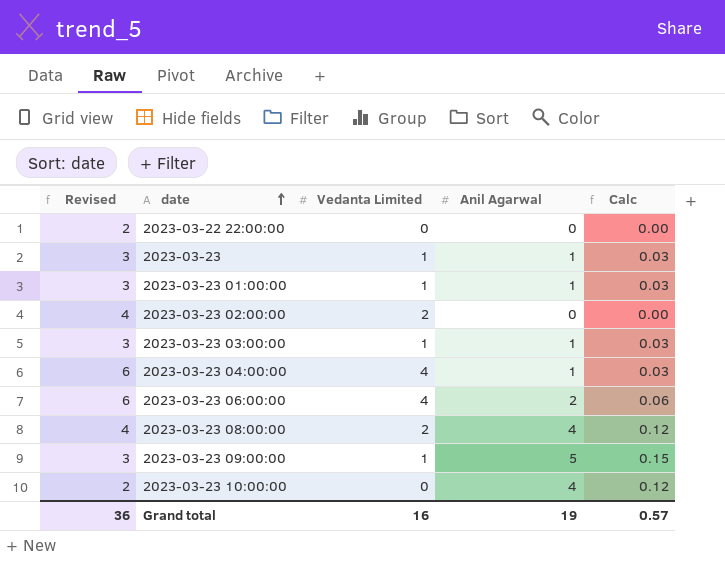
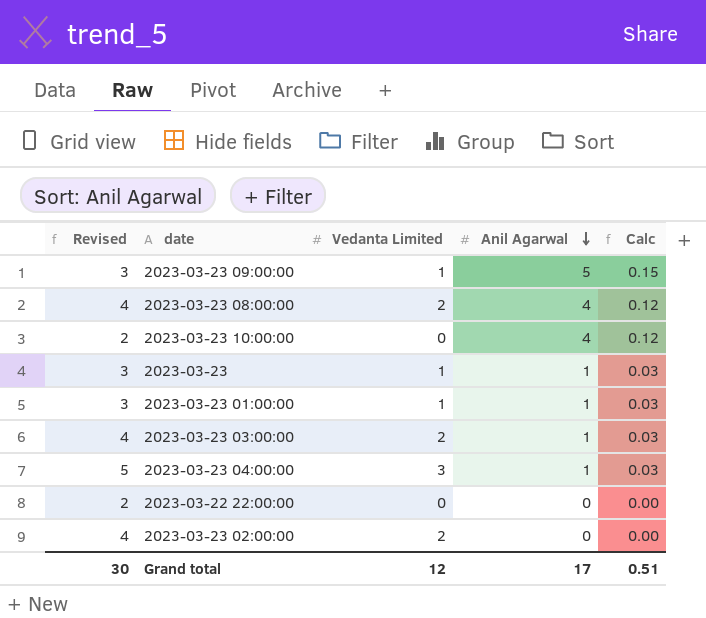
row order: date ascending -> Anil Agarwal descending
row 2023-03-23 06:00:00: 6 | 4 | 2 | 0.06 -> none
2023-03-23 03:00:00 | Revised: 3 -> 4
2023-03-23 03:00:00 | Vedanta Limited: 1 -> 2
2023-03-23 04:00:00 | Revised: 6 -> 5
2023-03-23 04:00:00 | Vedanta Limited: 4 -> 3
Grand total | Revised: 36 -> 30
Grand total | Vedanta Limited: 16 -> 12
Grand total | Anil Agarwal: 19 -> 17
Grand total | Calc: 0.57 -> 0.51

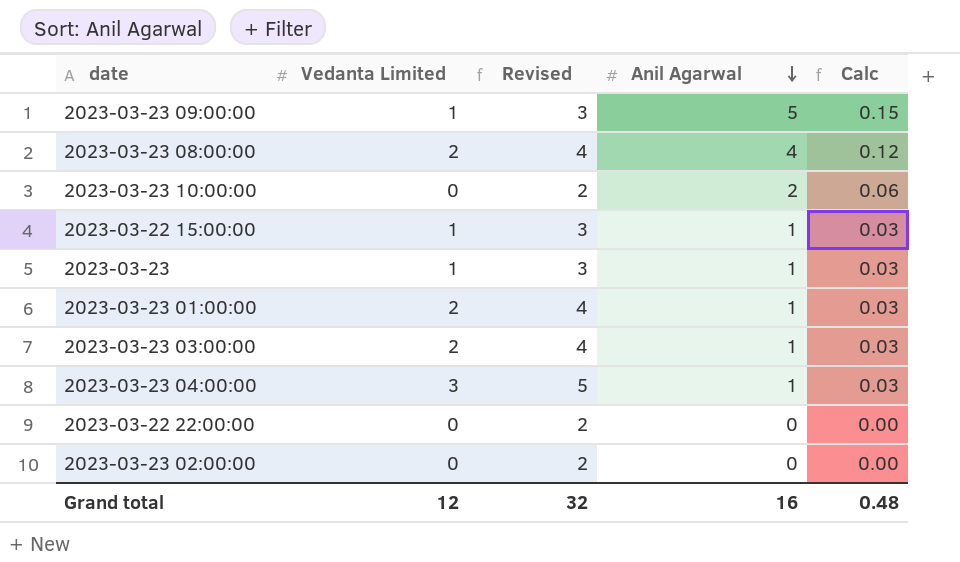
column Revised | position: 1 -> 3
2023-03-23 10:00:00 | Anil Agarwal: 4 -> 2
2023-03-23 10:00:00 | Calc: 0.12 -> 0.06
row 2023-03-22 15:00:00: none -> 1 | 3 | 1 | 0.03
2023-03-23 01:00:00 | Vedanta Limited: 1 -> 2
2023-03-23 01:00:00 | Revised: 3 -> 4
2023-03-23 02:00:00 | Vedanta Limited: 2 -> 0
2023-03-23 02:00:00 | Revised: 4 -> 2
Grand total | Revised: 30 -> 32
Grand total | Anil Agarwal: 17 -> 16
Grand total | Calc: 0.51 -> 0.48

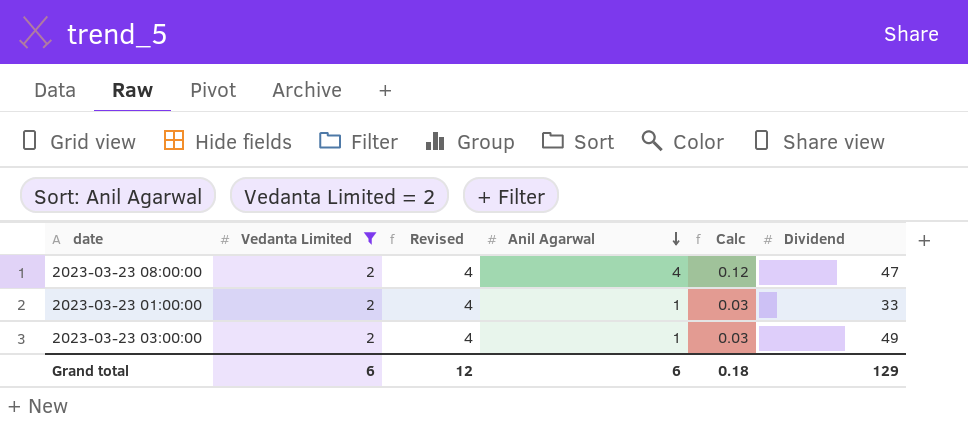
filter: none -> Vedanta Limited = 2
column Dividend | position: none -> 6
Grand total | Vedanta Limited: 12 -> 6
Grand total | Revised: 32 -> 12
Grand total | Anil Agarwal: 16 -> 6
Grand total | Calc: 0.48 -> 0.18

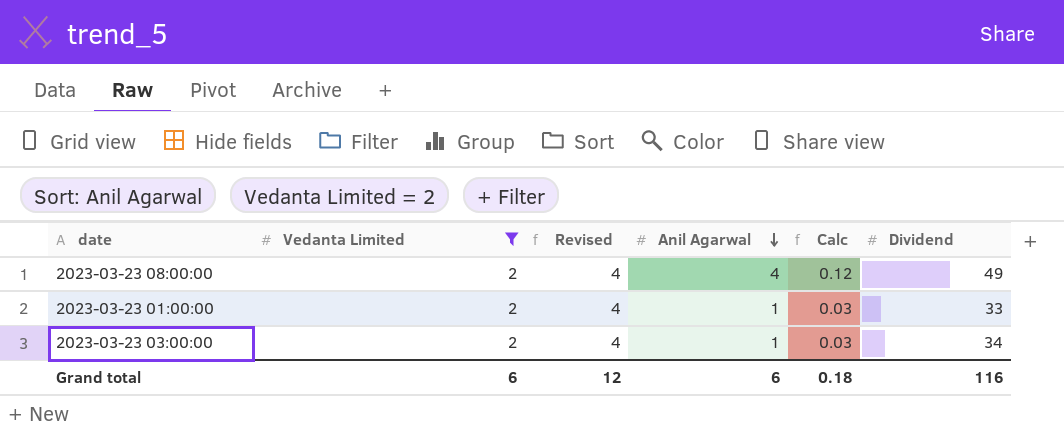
2023-03-23 08:00:00 | Dividend: 47 -> 49
2023-03-23 03:00:00 | Dividend: 49 -> 34
Grand total | Dividend: 129 -> 116

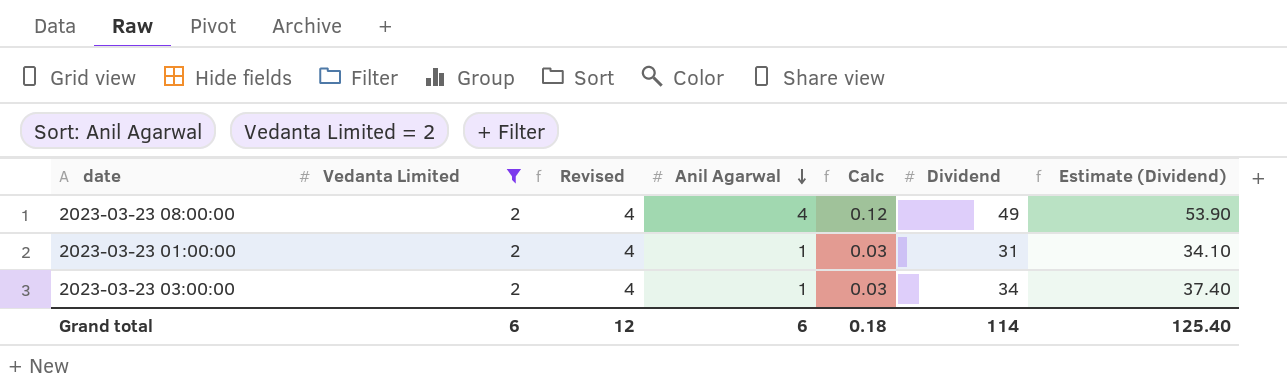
column Estimate (Dividend) | formula: none -> [Dividend] * 1.1
2023-03-23 01:00:00 | Dividend: 33 -> 31
Grand total | Dividend: 116 -> 114

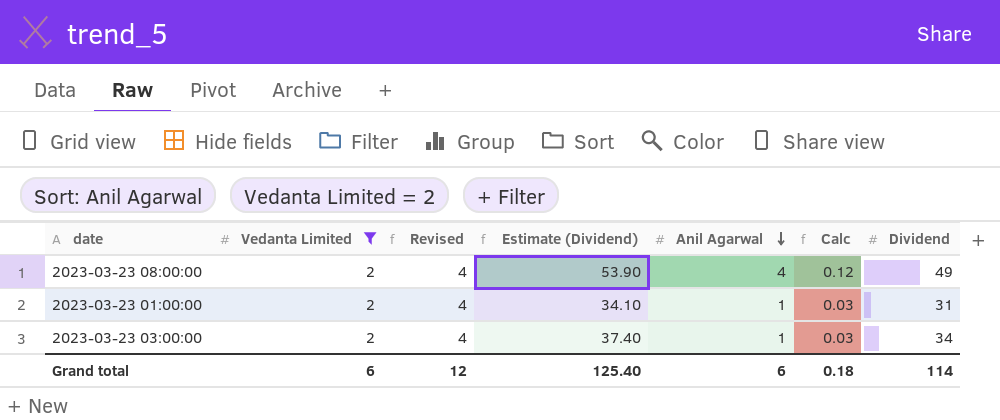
column Estimate (Dividend) | position: 7 -> 4

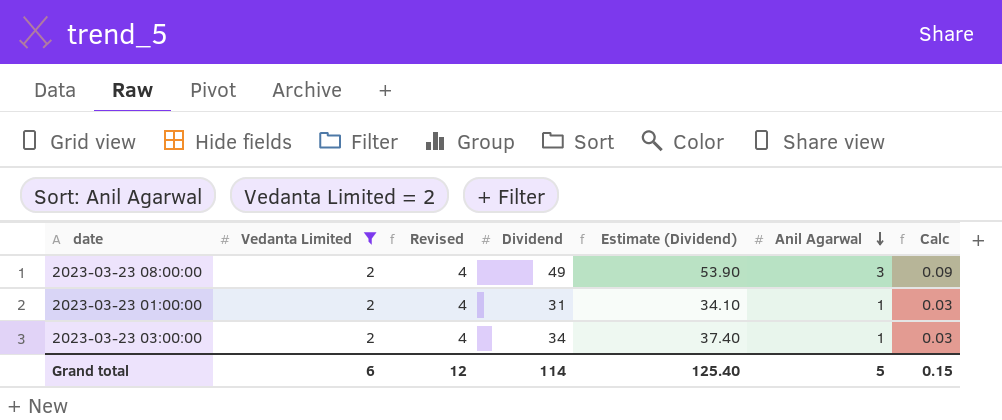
column Dividend | position: 7 -> 4
2023-03-23 08:00:00 | Anil Agarwal: 4 -> 3
2023-03-23 08:00:00 | Calc: 0.12 -> 0.09
Grand total | Anil Agarwal: 6 -> 5
Grand total | Calc: 0.18 -> 0.15

